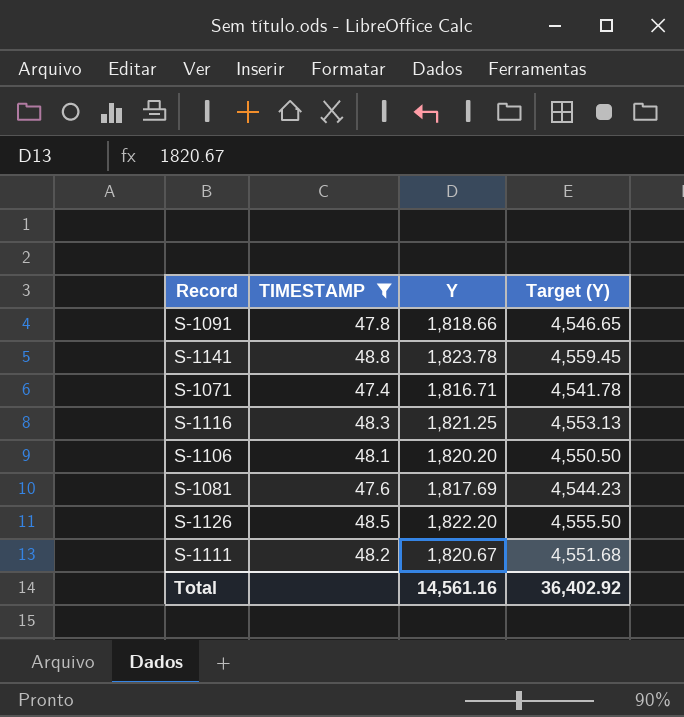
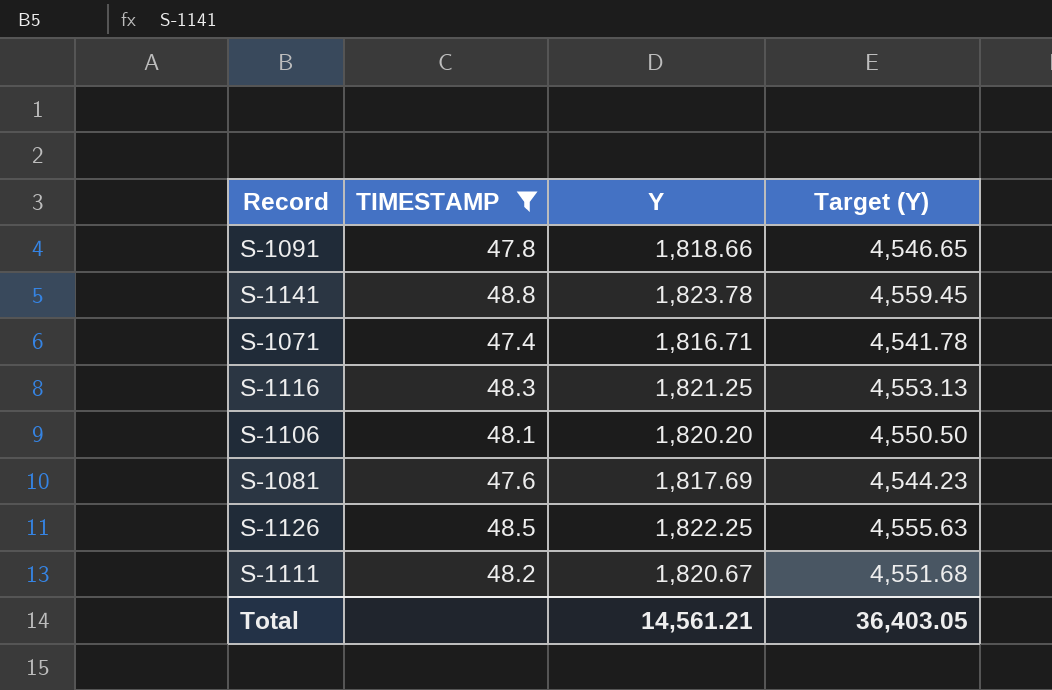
S-1126 | Y: 1,822.20 -> 1,822.25
S-1126 | Target (Y): 4,555.50 -> 4,555.63
Total | Y: 14,561.16 -> 14,561.21
Total | Target (Y): 36,402.92 -> 36,403.05

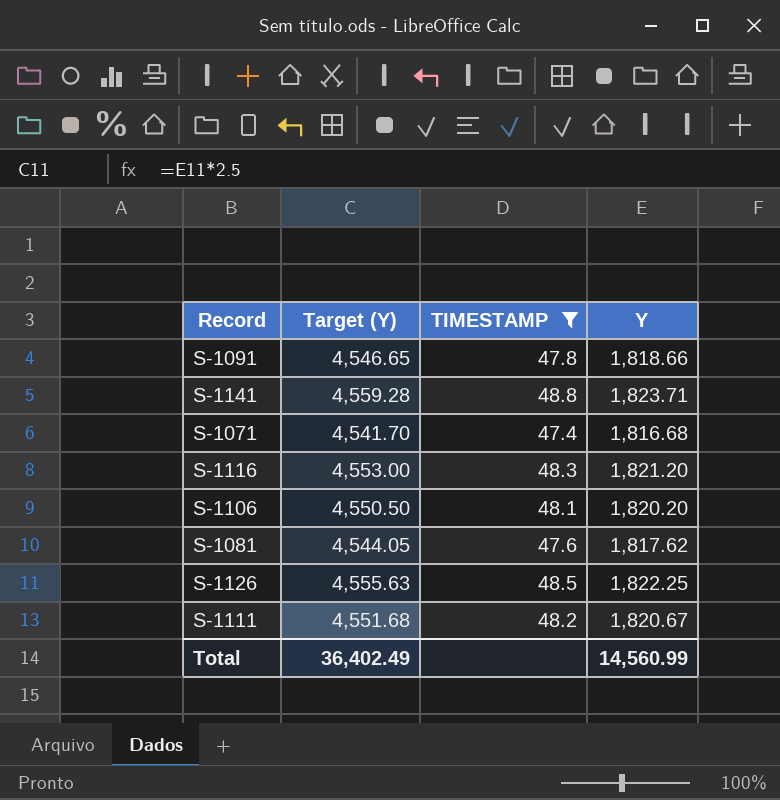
column Target (Y) | position: 4 -> 2
S-1141 | Target (Y): 4,559.45 -> 4,559.28
S-1141 | Y: 1,823.78 -> 1,823.71
S-1071 | Target (Y): 4,541.78 -> 4,541.70
S-1071 | Y: 1,816.71 -> 1,816.68
S-1116 | Target (Y): 4,553.13 -> 4,553.00
S-1116 | Y: 1,821.25 -> 1,821.20
S-1081 | Target (Y): 4,544.23 -> 4,544.05
S-1081 | Y: 1,817.69 -> 1,817.62
Total | Target (Y): 36,403.05 -> 36,402.49
Total | Y: 14,561.21 -> 14,560.99

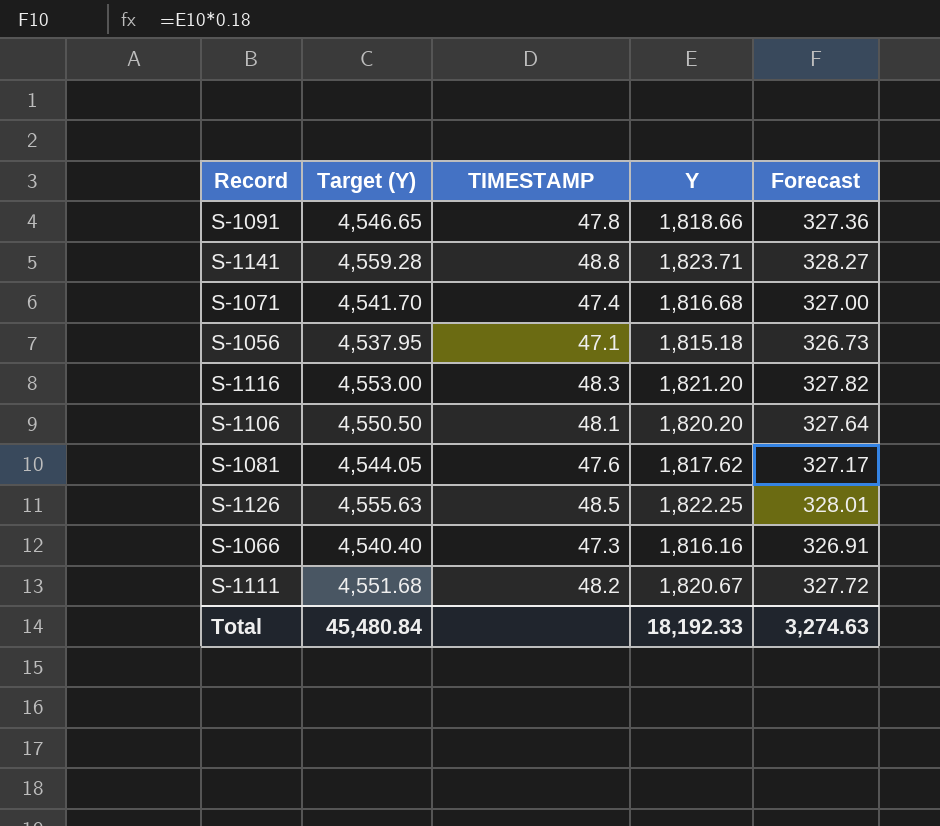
filter: TIMESTAMP >= 47.4 -> none
column Forecast | formula: none -> [Y] * 0.18
Total | Target (Y): 36,402.49 -> 45,480.84
Total | Y: 14,560.99 -> 18,192.33

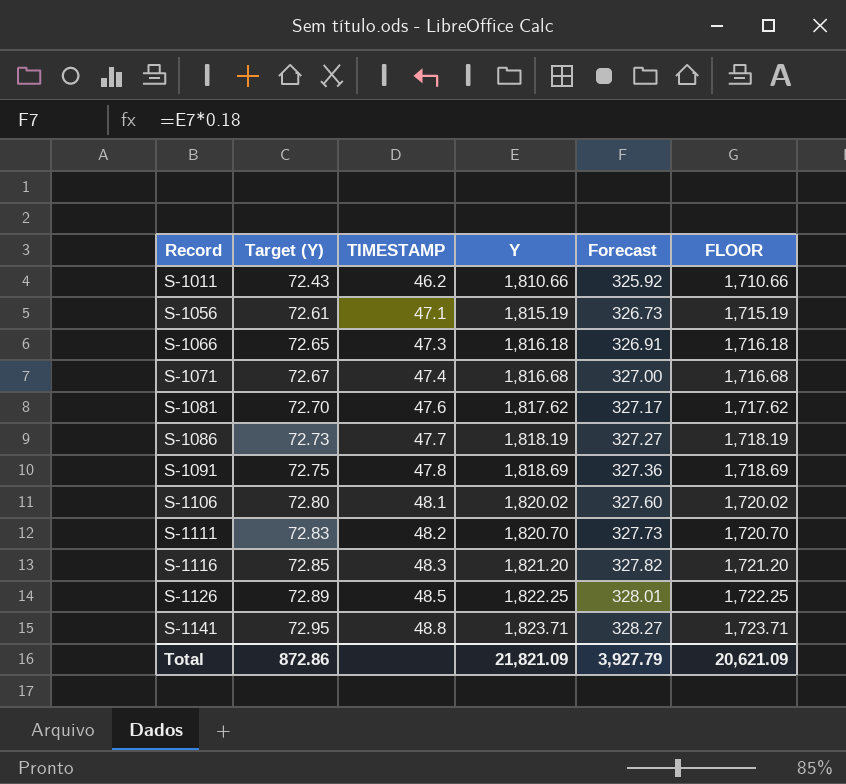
row order: none -> Record ascending
column Target (Y) | formula: [Y] * 2.5 -> [Y] * 0.04
column FLOOR | formula: none -> [Y] - 100
row S-1011: none -> 72.43 | 46.2 | 1,810.66 | 325.92 | 1,710.66
S-1056 | Y: 1,815.18 -> 1,815.19
S-1066 | Y: 1,816.16 -> 1,816.18
row S-1086: none -> 72.73 | 47.7 | 1,818.19 | 327.27 | 1,718.19
S-1091 | Y: 1,818.66 -> 1,818.69
S-1106 | Y: 1,820.20 -> 1,820.02
S-1106 | Forecast: 327.64 -> 327.60
S-1111 | Y: 1,820.67 -> 1,820.70
S-1111 | Forecast: 327.72 -> 327.73
Total | Target (Y): 45,480.84 -> 872.86
Total | Y: 18,192.33 -> 21,821.09
Total | Forecast: 3,274.63 -> 3,927.79

